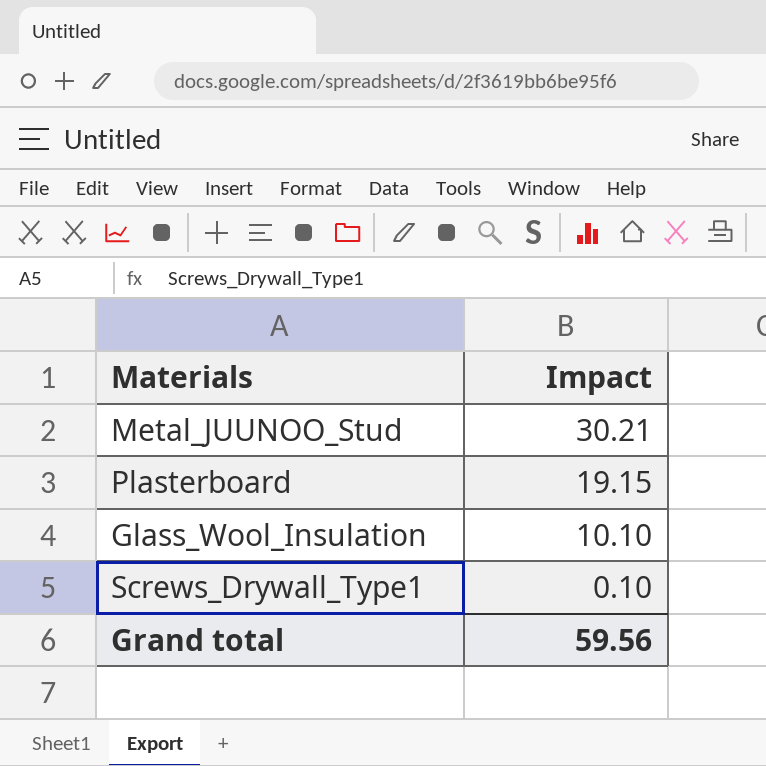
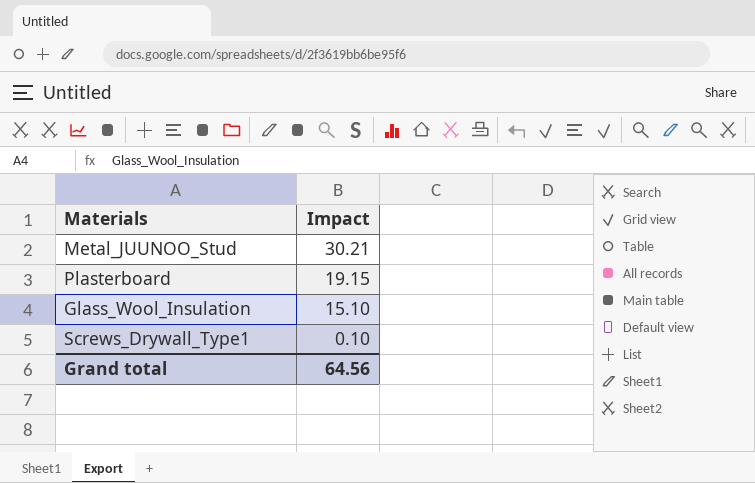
Glass_Wool_Insulation | Impact: 10.10 -> 15.10
Grand total | Impact: 59.56 -> 64.56

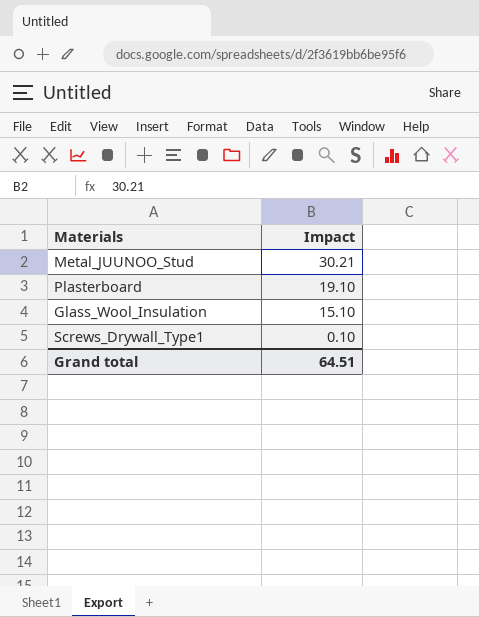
Plasterboard | Impact: 19.15 -> 19.10
Grand total | Impact: 64.56 -> 64.51

